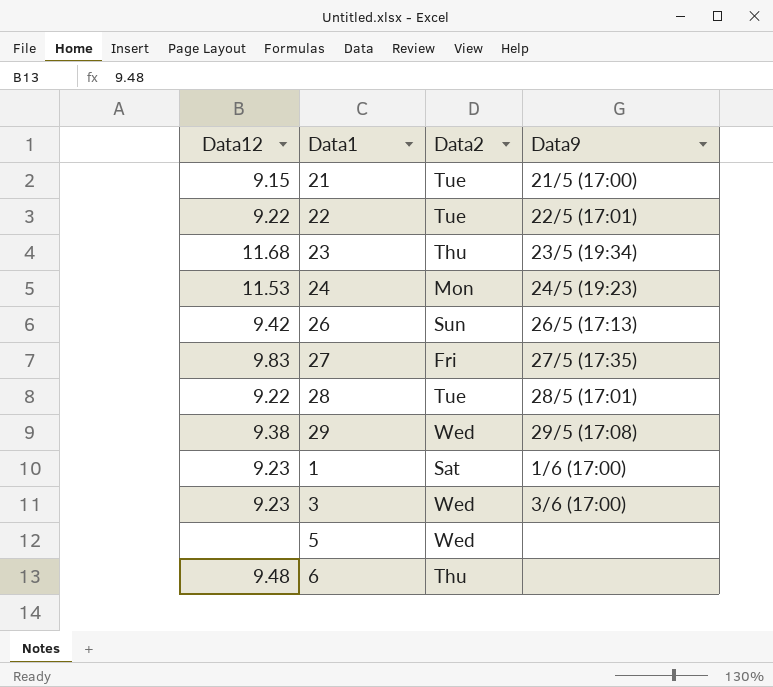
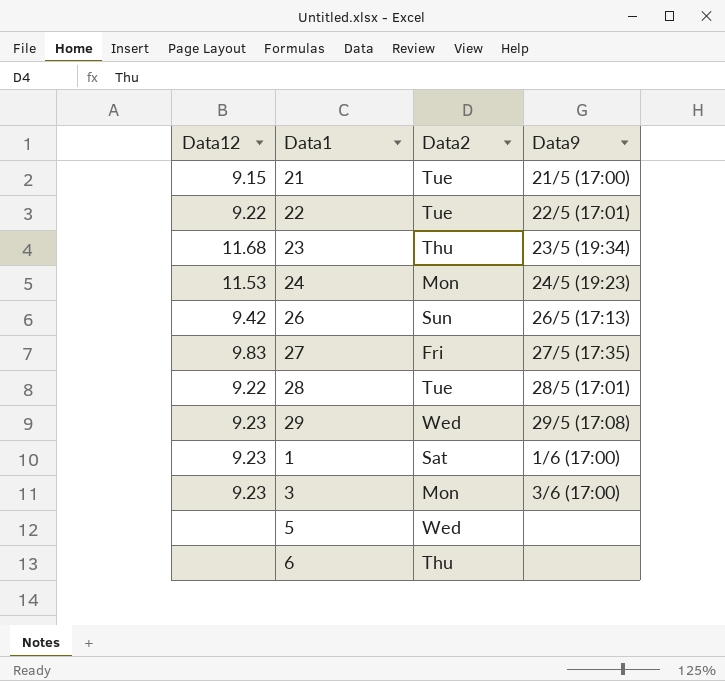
29 | Data12: 9.38 -> 9.23
3 | Data2: Wed -> Mon
6 | Data12: 9.48 -> none

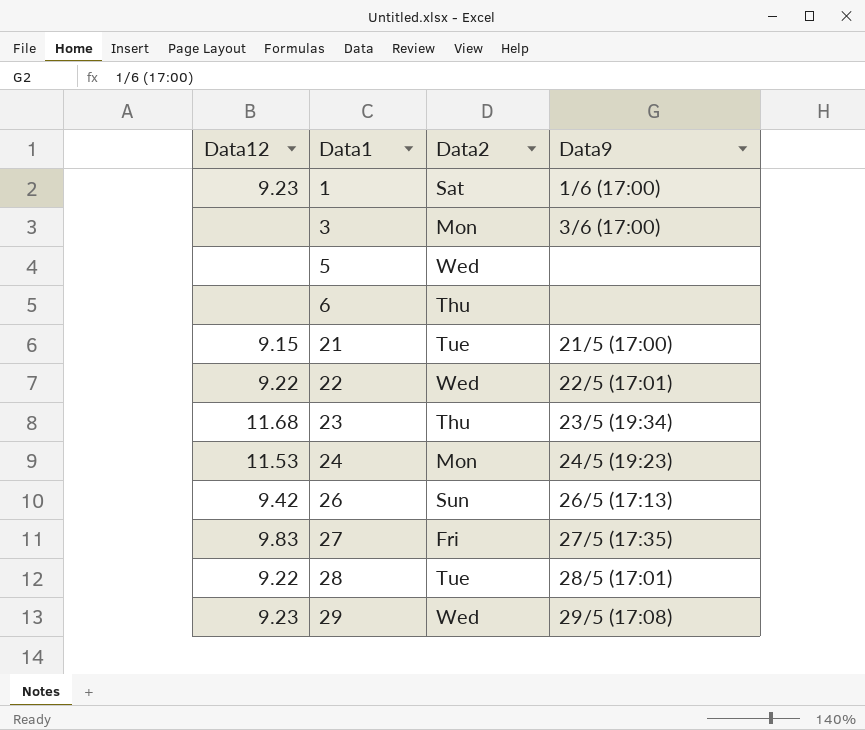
row order: none -> Data1 ascending
3 | Data12: 9.23 -> none
22 | Data2: Tue -> Wed

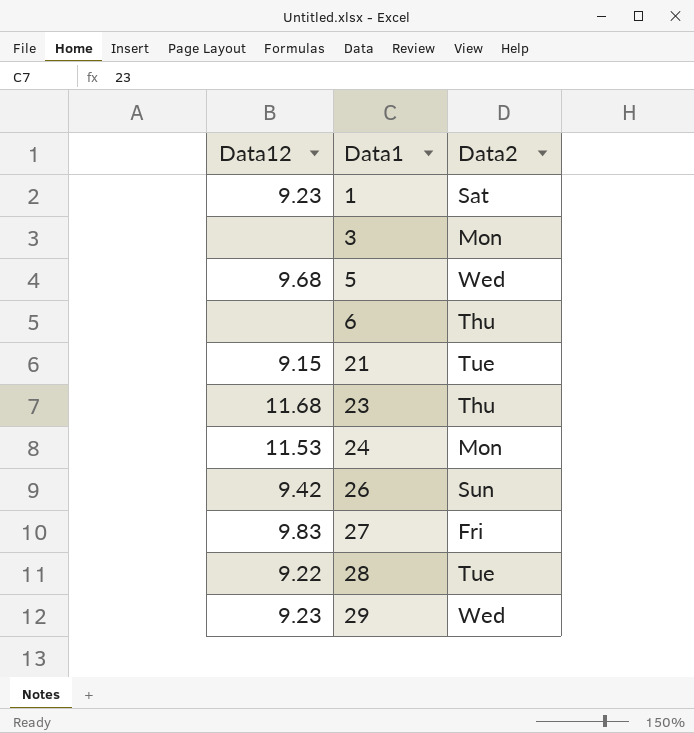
column Data9 | position: 4 -> none
row 22: 9.22 | Wed | 22/5 (17:01) -> none
5 | Data12: none -> 9.68

